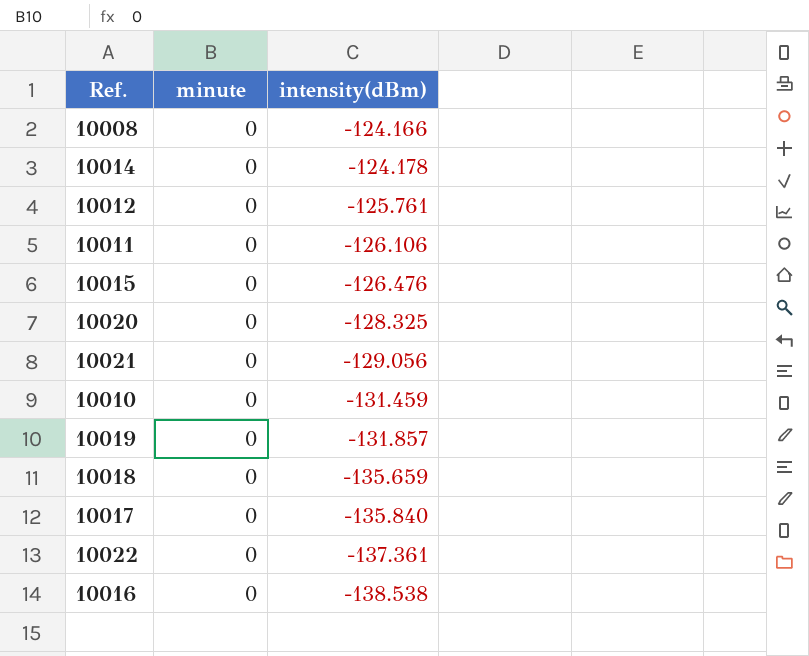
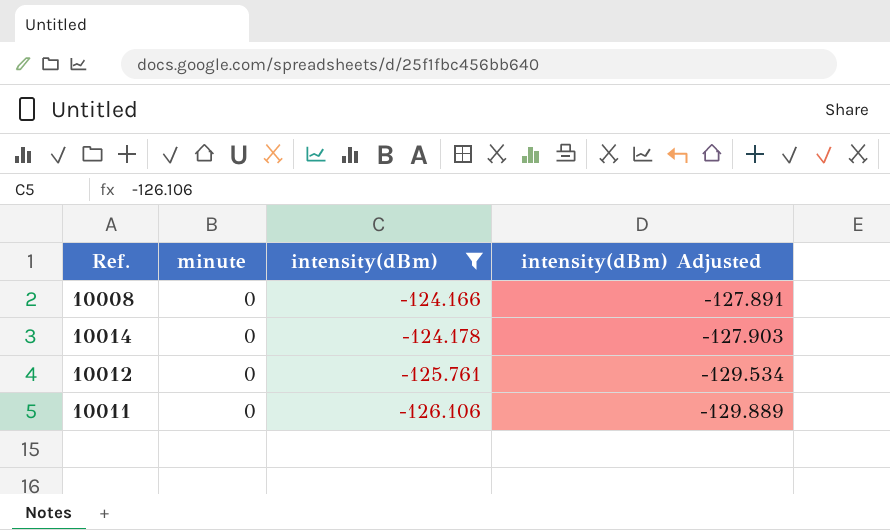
filter: none -> intensity(dBm) >= -126.106
column intensity(dBm) Adjusted | formula: none -> [intensity(dBm)] * 1.03

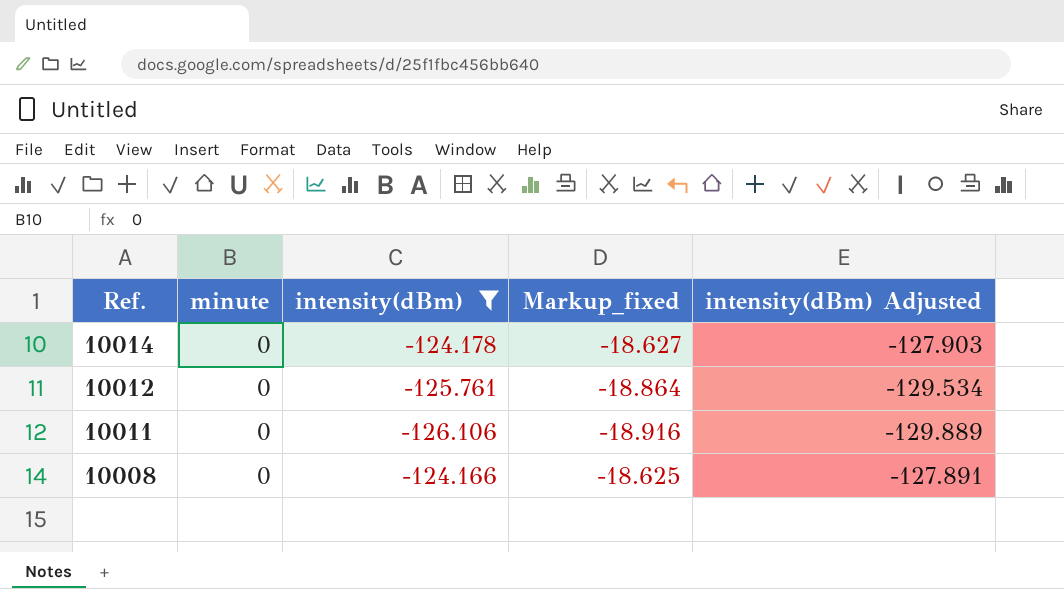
row order: intensity(dBm) descending -> Ref. descending
column Markup_fixed | formula: none -> [intensity(dBm)] * 0.15

